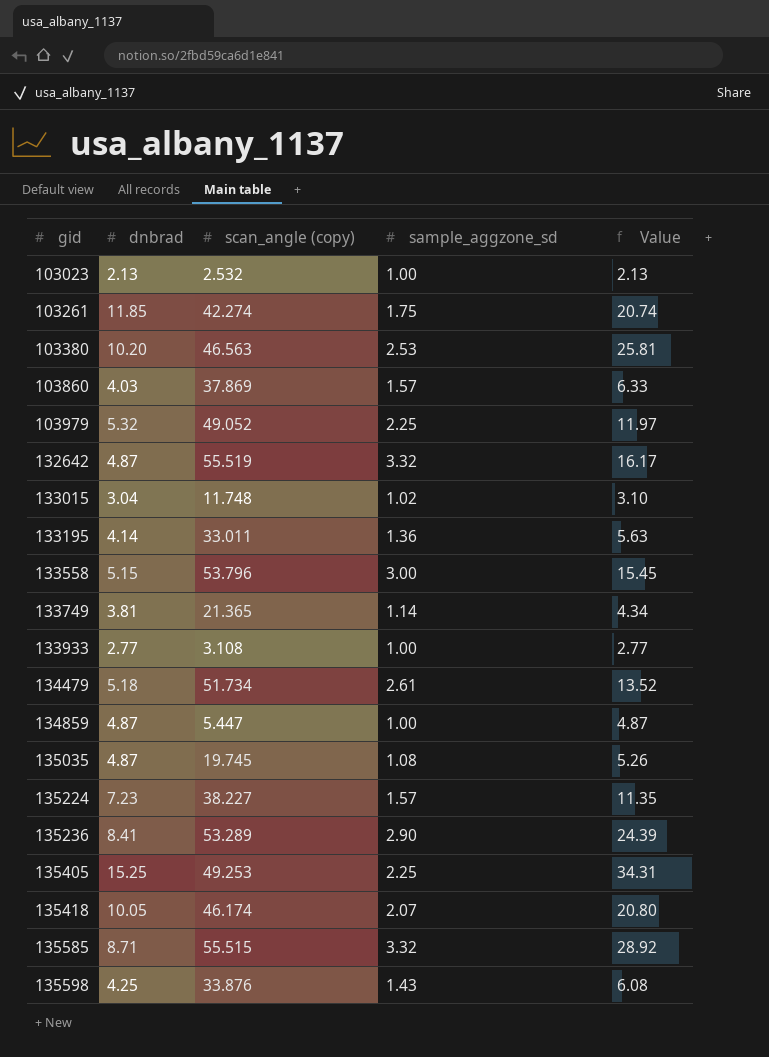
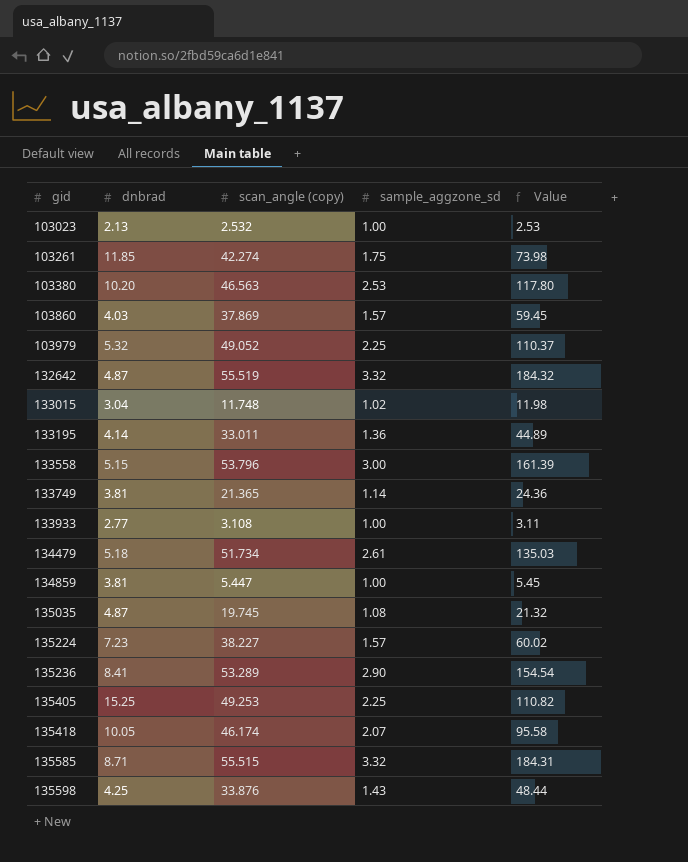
column Value | formula: [dnbrad] * [sample_aggzone_sd] -> [scan_angle (copy)] * [sample_aggzone_sd]
134859 | dnbrad: 4.87 -> 3.81

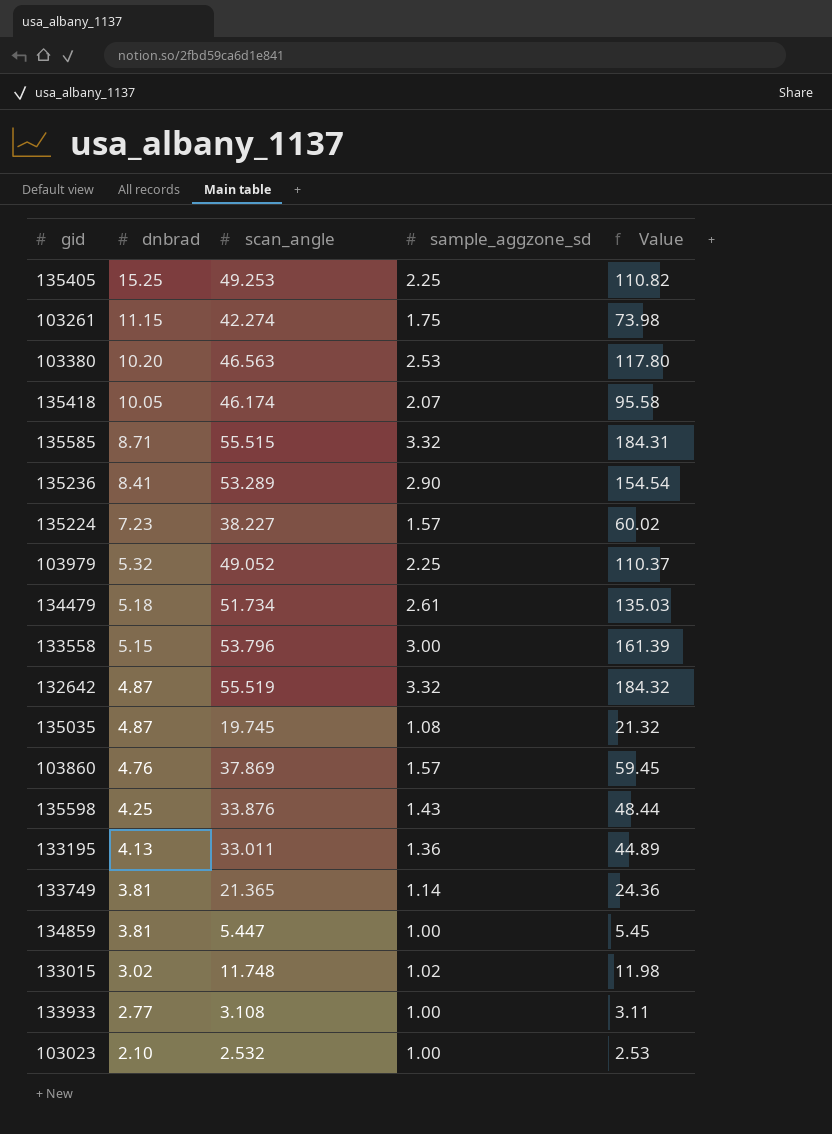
row order: gid ascending -> dnbrad descending
column name: scan_angle (copy) -> scan_angle
103261 | dnbrad: 11.85 -> 11.15
103860 | dnbrad: 4.03 -> 4.76
133195 | dnbrad: 4.14 -> 4.13
133015 | dnbrad: 3.04 -> 3.02
103023 | dnbrad: 2.13 -> 2.10

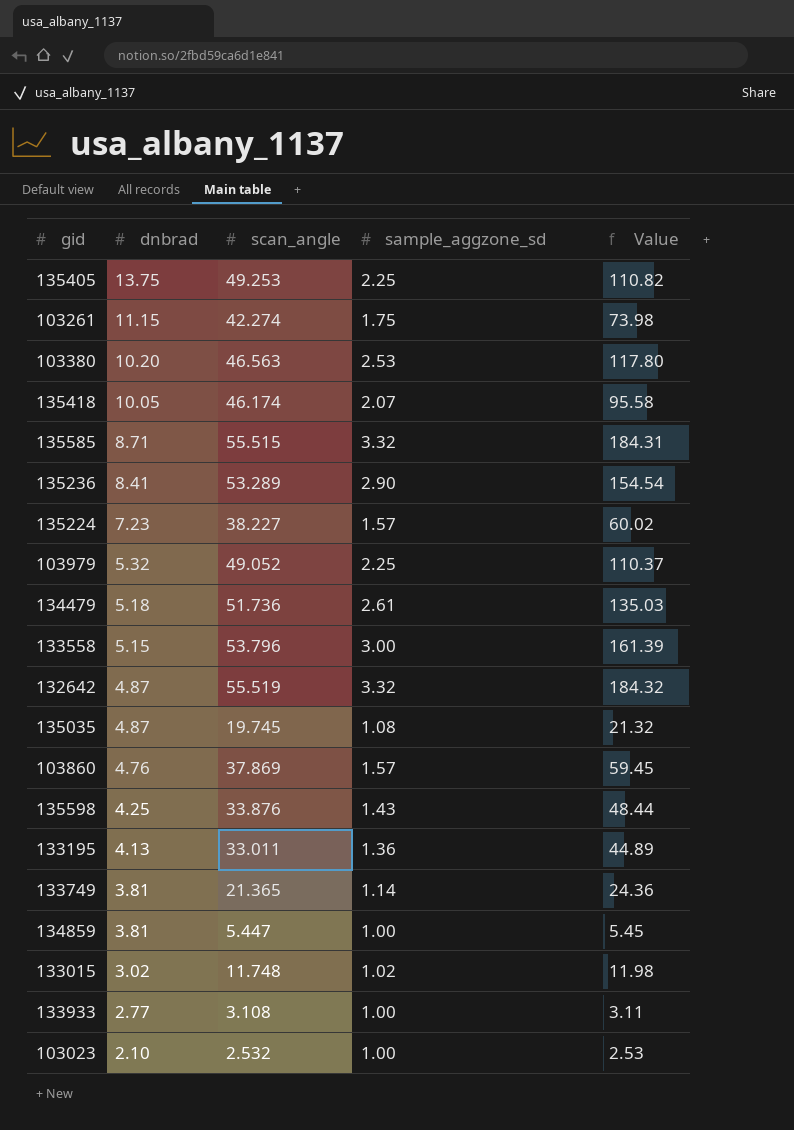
135405 | dnbrad: 15.25 -> 13.75
134479 | scan_angle: 51.734 -> 51.736

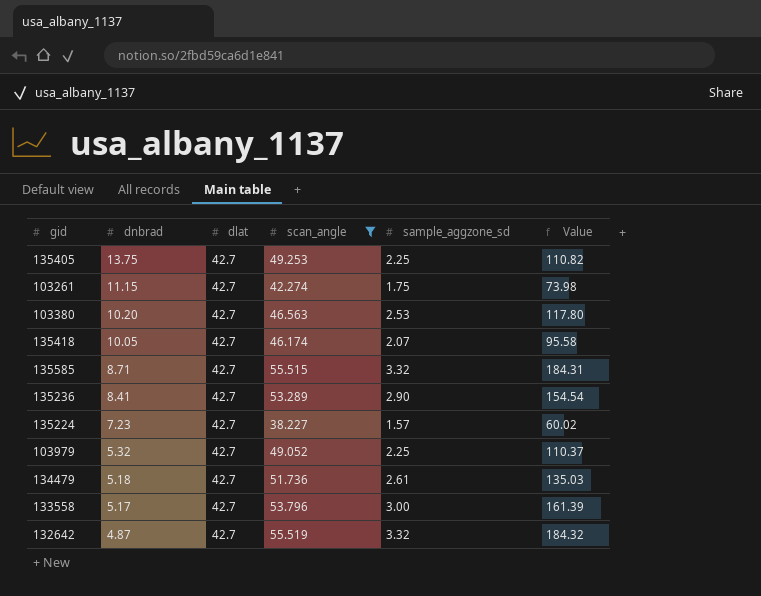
filter: none -> scan_angle >= 38.227
column dlat | position: none -> 3
133558 | dnbrad: 5.15 -> 5.17

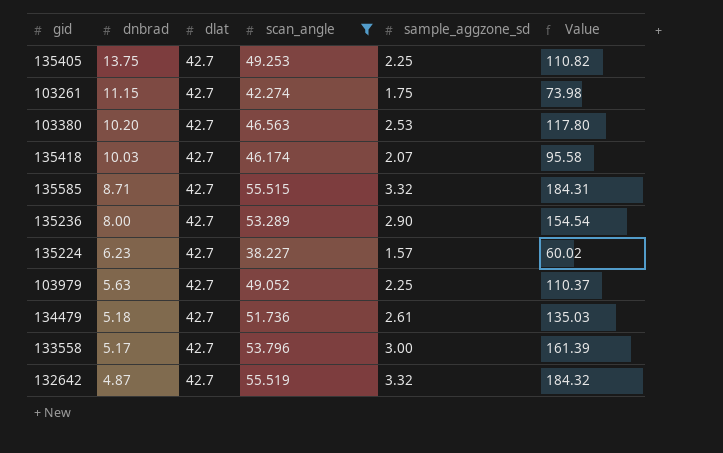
135418 | dnbrad: 10.05 -> 10.03
135236 | dnbrad: 8.41 -> 8.00
135224 | dnbrad: 7.23 -> 6.23
103979 | dnbrad: 5.32 -> 5.63

